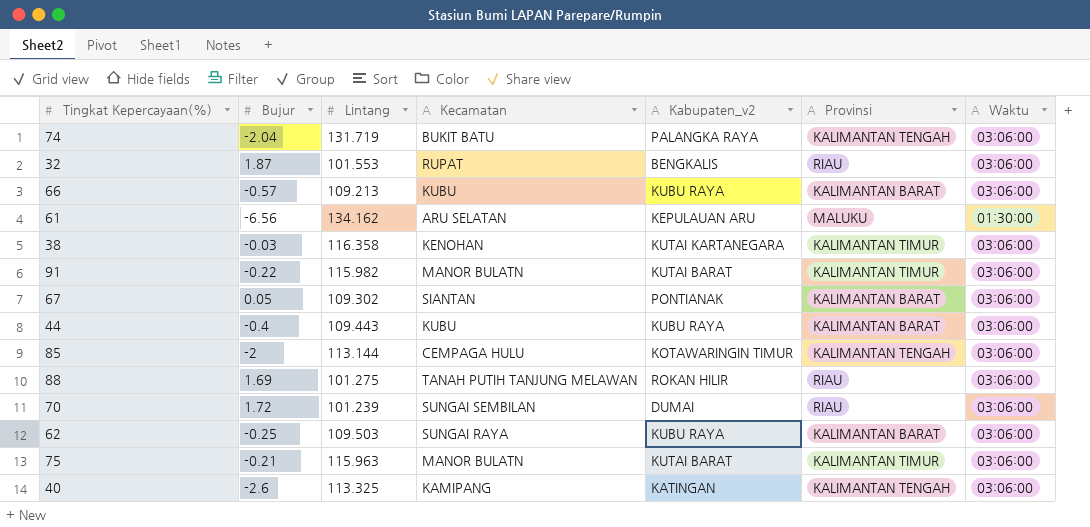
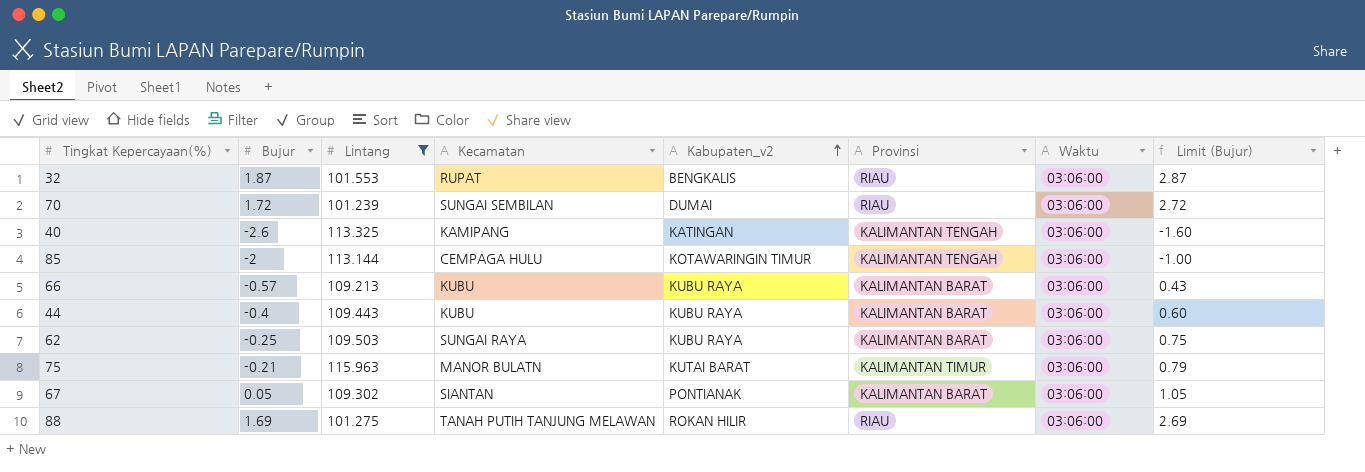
filter: none -> Lintang <= 115.963
row order: none -> Kabupaten_v2 ascending
column Limit (Bujur) | formula: none -> [Bujur] + 1

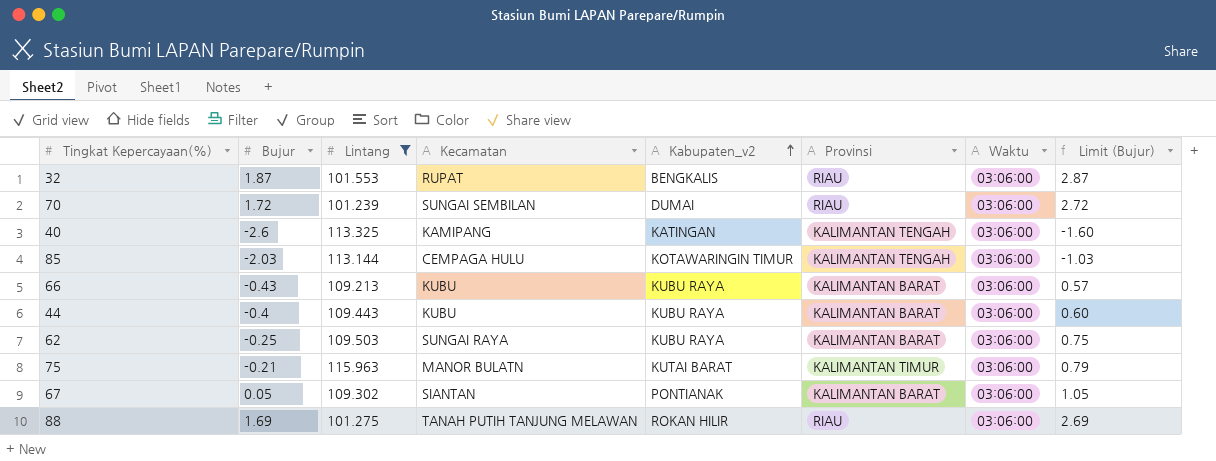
85 | Bujur: -2 -> -2.03
85 | Limit (Bujur): -1.00 -> -1.03
66 | Bujur: -0.57 -> -0.43
66 | Limit (Bujur): 0.43 -> 0.57

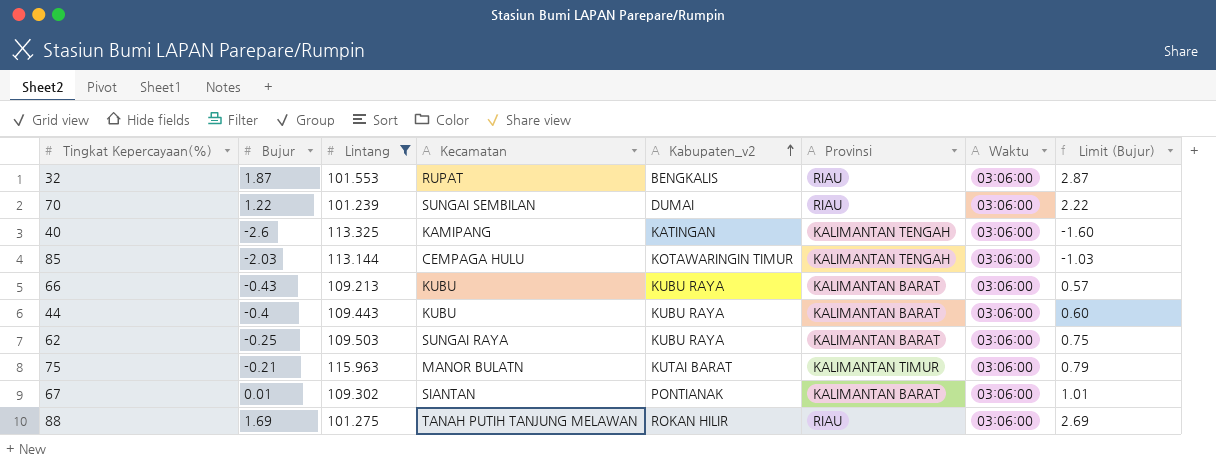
70 | Bujur: 1.72 -> 1.22
70 | Limit (Bujur): 2.72 -> 2.22
67 | Bujur: 0.05 -> 0.01
67 | Limit (Bujur): 1.05 -> 1.01

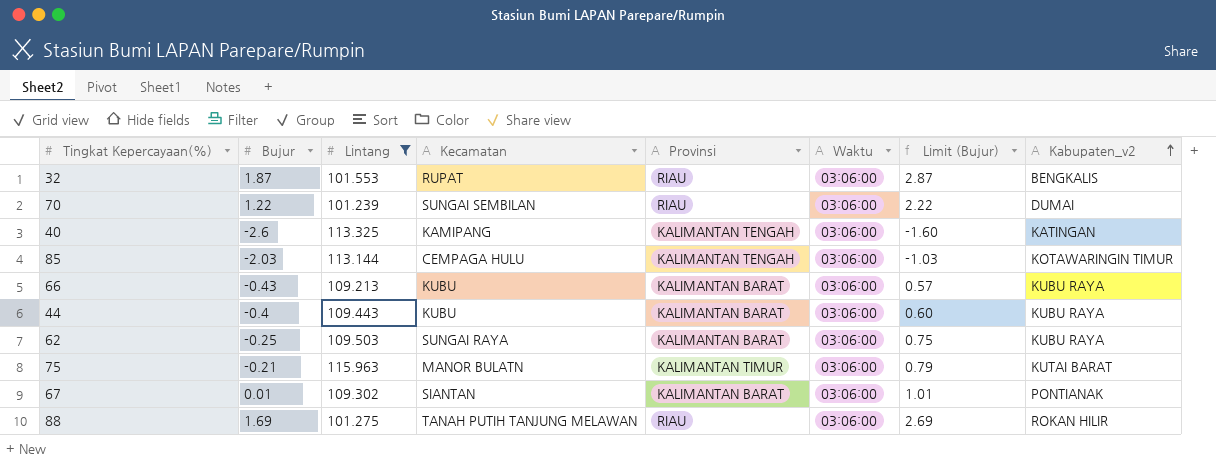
column Kabupaten_v2 | position: 5 -> 8

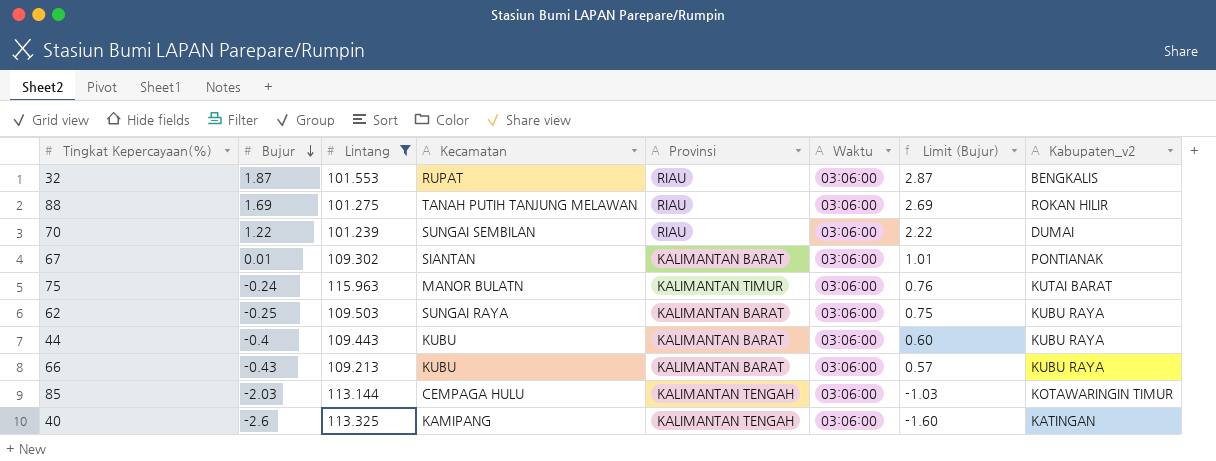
row order: Kabupaten_v2 ascending -> Bujur descending
75 | Bujur: -0.21 -> -0.24
75 | Limit (Bujur): 0.79 -> 0.76

